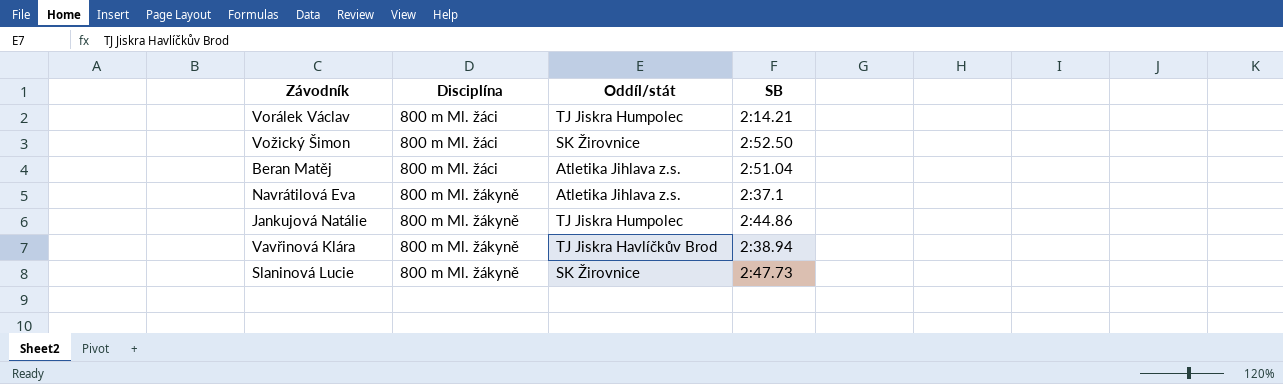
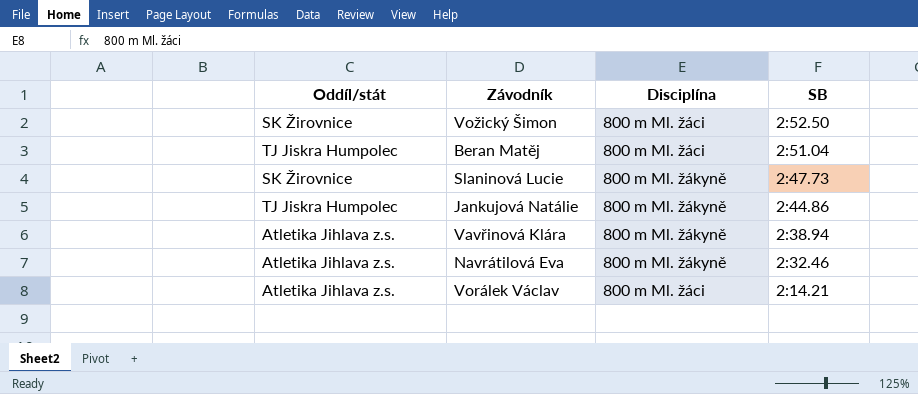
row order: Disciplína ascending -> SB descending
column Oddíl/stát | position: 3 -> 1
Beran Matěj | Oddíl/stát: Atletika Jihlava z.s. -> TJ Jiskra Humpolec
Vavřinová Klára | Oddíl/stát: TJ Jiskra Havlíčkův Brod -> Atletika Jihlava z.s.
Navrátilová Eva | SB: 2:37.1 -> 2:32.46
Vorálek Václav | Oddíl/stát: TJ Jiskra Humpolec -> Atletika Jihlava z.s.

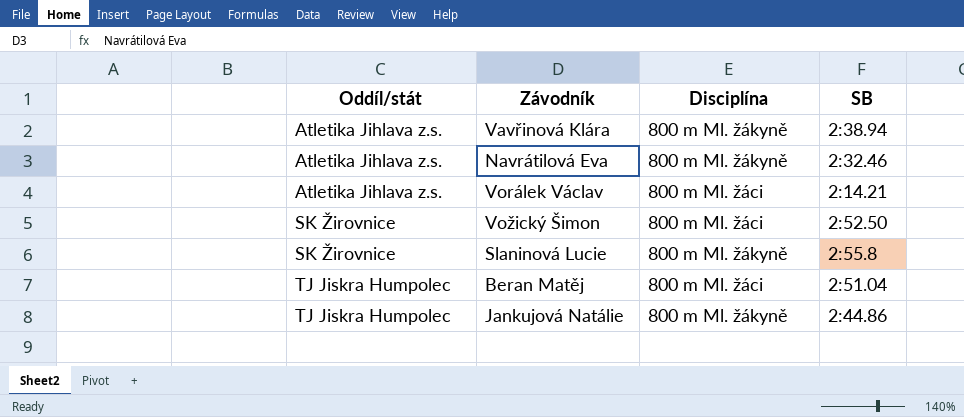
row order: SB descending -> Oddíl/stát ascending
Slaninová Lucie | SB: 2:47.73 -> 2:55.8

